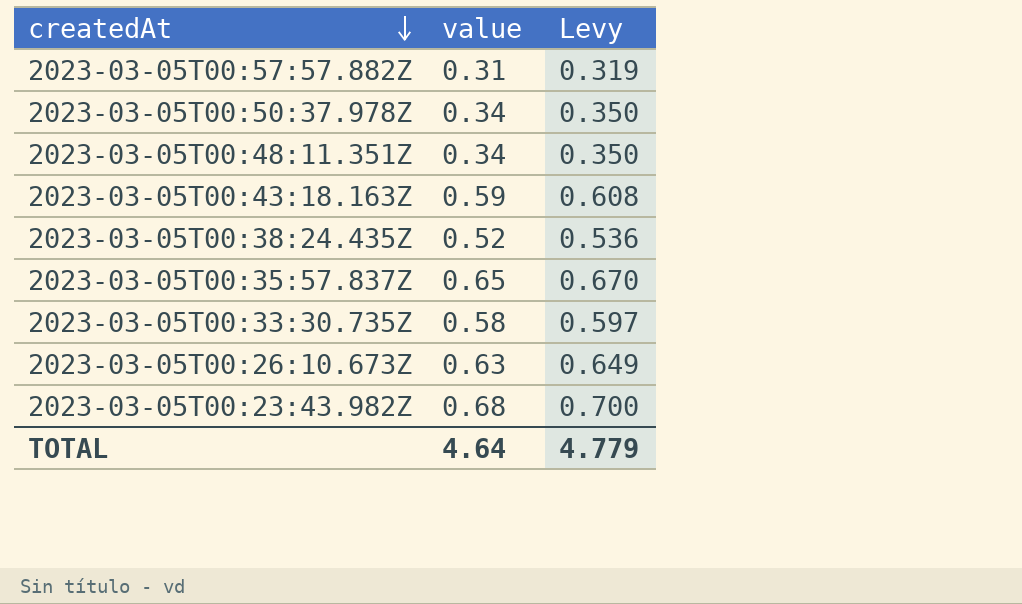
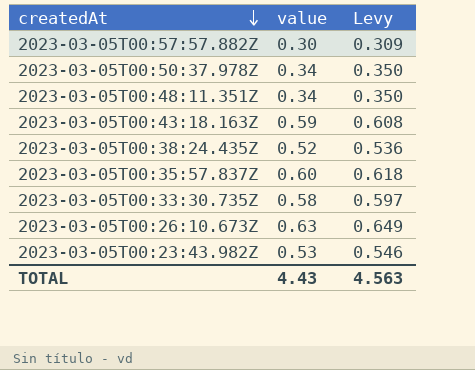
2023-03-05T00:57:57.882Z | value: 0.31 -> 0.30
2023-03-05T00:57:57.882Z | Levy: 0.319 -> 0.309
2023-03-05T00:35:57.837Z | value: 0.65 -> 0.60
2023-03-05T00:35:57.837Z | Levy: 0.670 -> 0.618
2023-03-05T00:23:43.982Z | value: 0.68 -> 0.53
2023-03-05T00:23:43.982Z | Levy: 0.700 -> 0.546
TOTAL | value: 4.64 -> 4.43
TOTAL | Levy: 4.779 -> 4.563

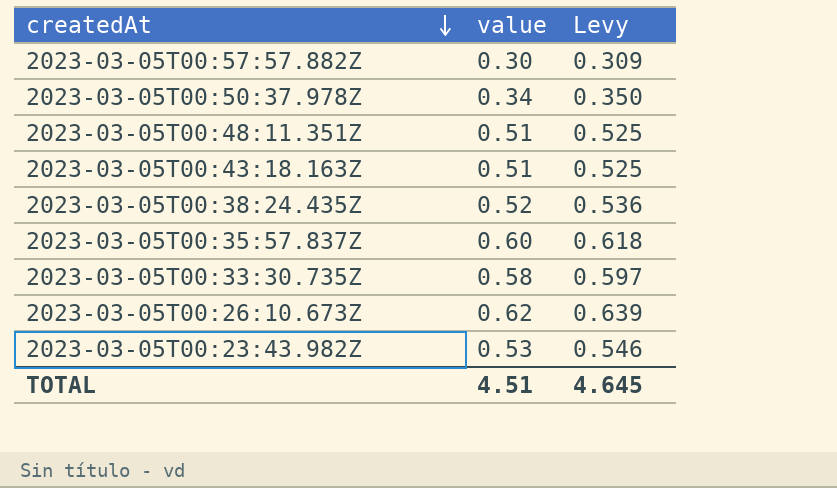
2023-03-05T00:48:11.351Z | value: 0.34 -> 0.51
2023-03-05T00:48:11.351Z | Levy: 0.350 -> 0.525
2023-03-05T00:43:18.163Z | value: 0.59 -> 0.51
2023-03-05T00:43:18.163Z | Levy: 0.608 -> 0.525
2023-03-05T00:26:10.673Z | value: 0.63 -> 0.62
2023-03-05T00:26:10.673Z | Levy: 0.649 -> 0.639
TOTAL | value: 4.43 -> 4.51
TOTAL | Levy: 4.563 -> 4.645

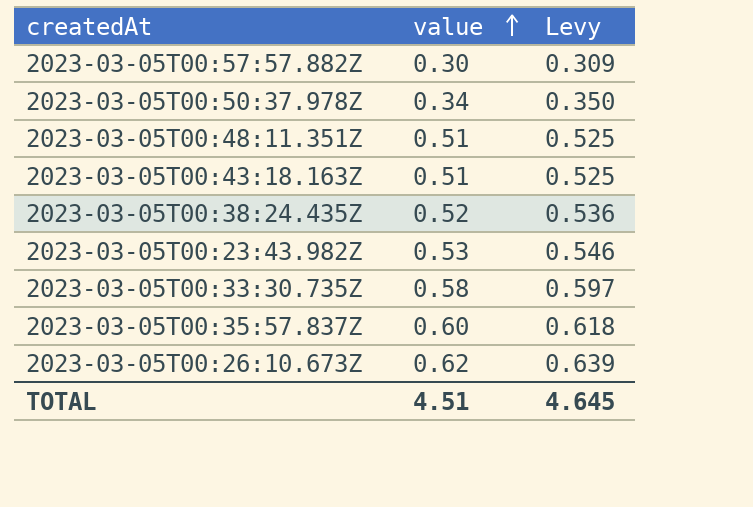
row order: createdAt descending -> value ascending

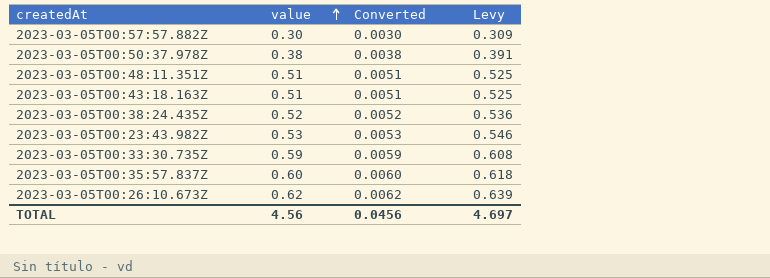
column Converted | formula: none -> [value] * 0.01
2023-03-05T00:50:37.978Z | value: 0.34 -> 0.38
2023-03-05T00:50:37.978Z | Levy: 0.350 -> 0.391
2023-03-05T00:33:30.735Z | value: 0.58 -> 0.59
2023-03-05T00:33:30.735Z | Levy: 0.597 -> 0.608
TOTAL | value: 4.51 -> 4.56
TOTAL | Levy: 4.645 -> 4.697

